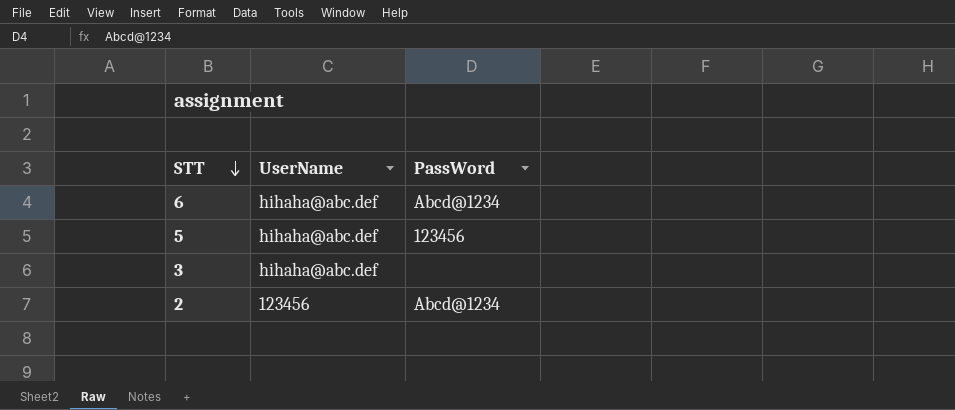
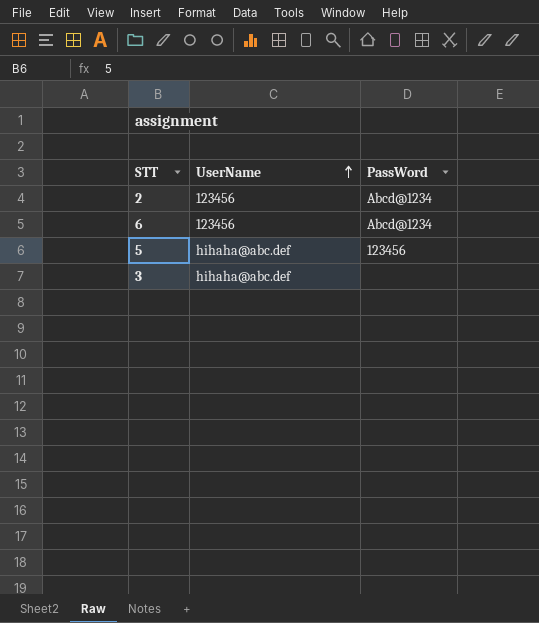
row order: STT descending -> UserName ascending
6 | UserName: hihaha@abc.def -> 123456

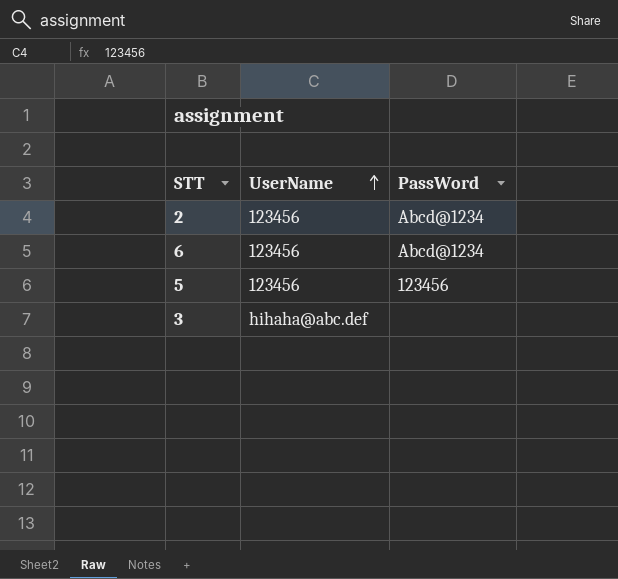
5 | UserName: hihaha@abc.def -> 123456

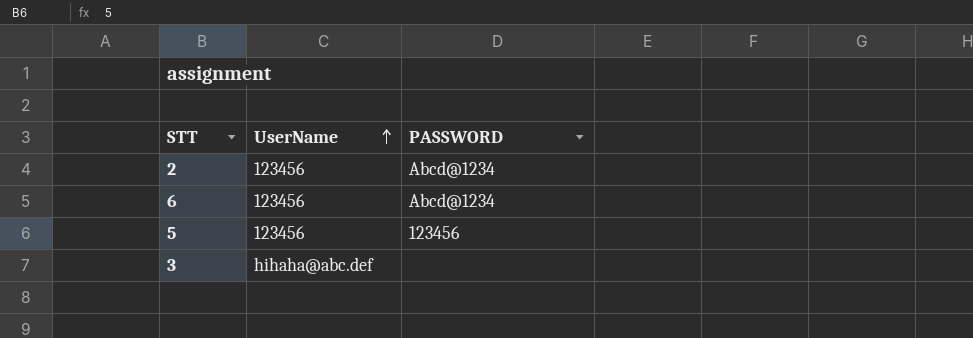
column name: PassWord -> PASSWORD

